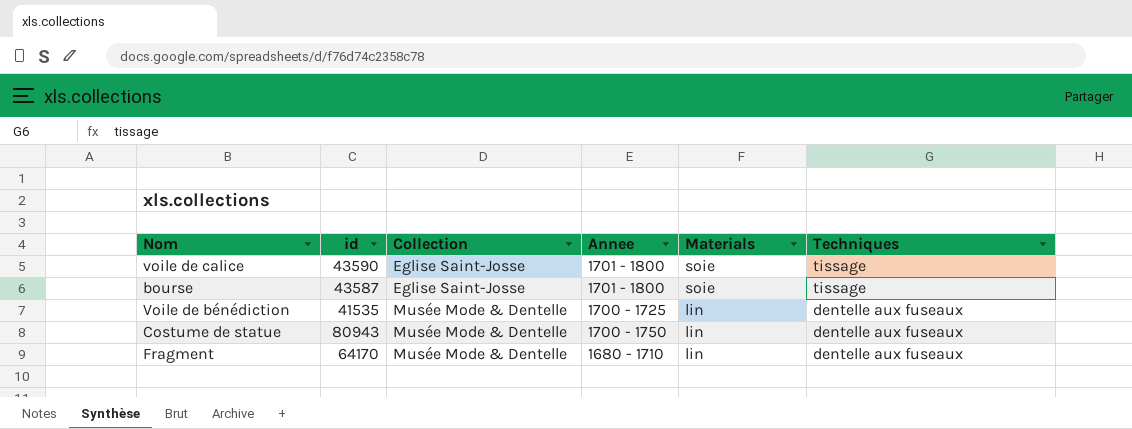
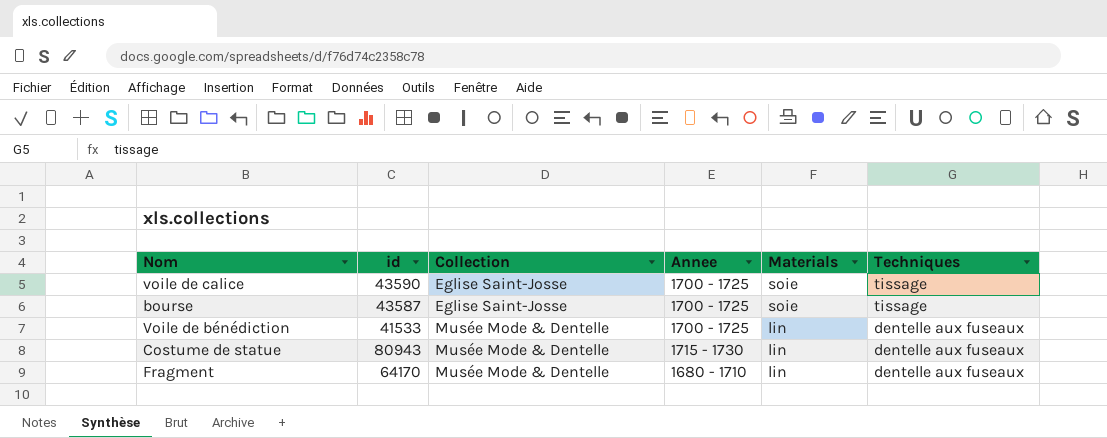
voile de calice | Annee: 1701 - 1800 -> 1700 - 1725
bourse | Annee: 1701 - 1800 -> 1700 - 1725
Voile de bénédiction | id: 41535 -> 41533
Costume de statue | Annee: 1700 - 1750 -> 1715 - 1730

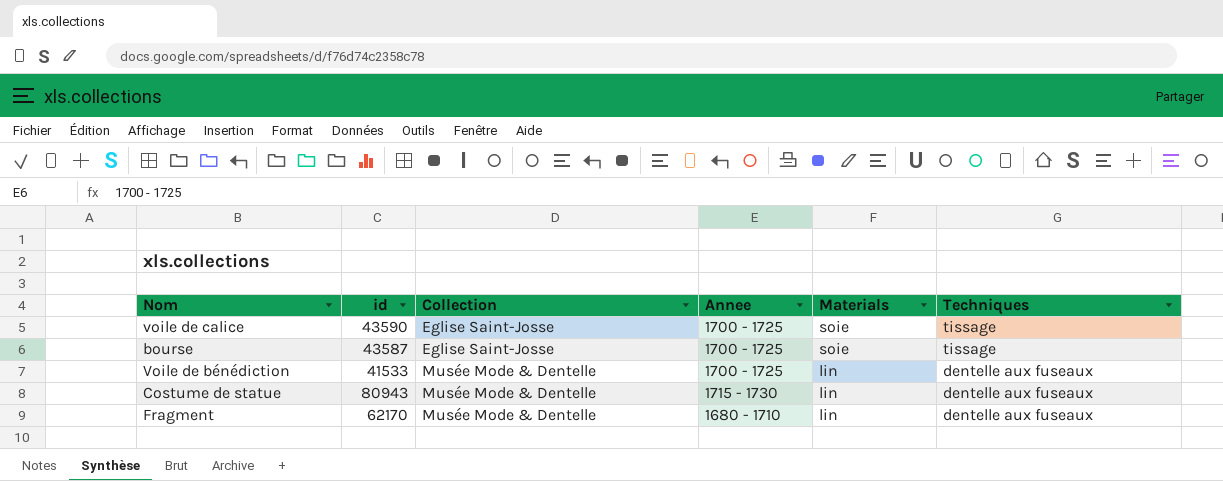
Fragment | id: 64170 -> 62170

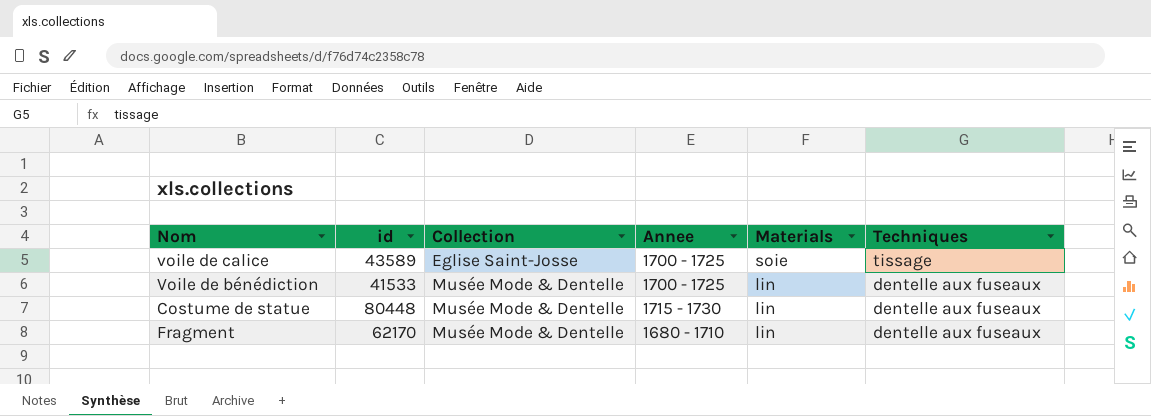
row bourse: 43587 | Eglise Saint-Josse | 1700 - 1725 | soie | tissage -> none
voile de calice | id: 43590 -> 43589
Costume de statue | id: 80943 -> 80448

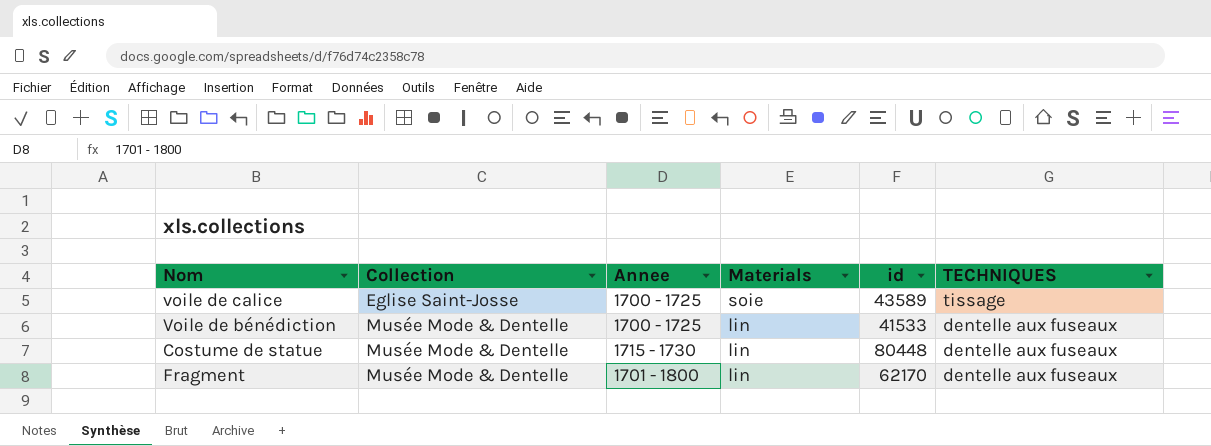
column id | position: 2 -> 5
column name: Techniques -> TECHNIQUES
Fragment | Annee: 1680 - 1710 -> 1701 - 1800

